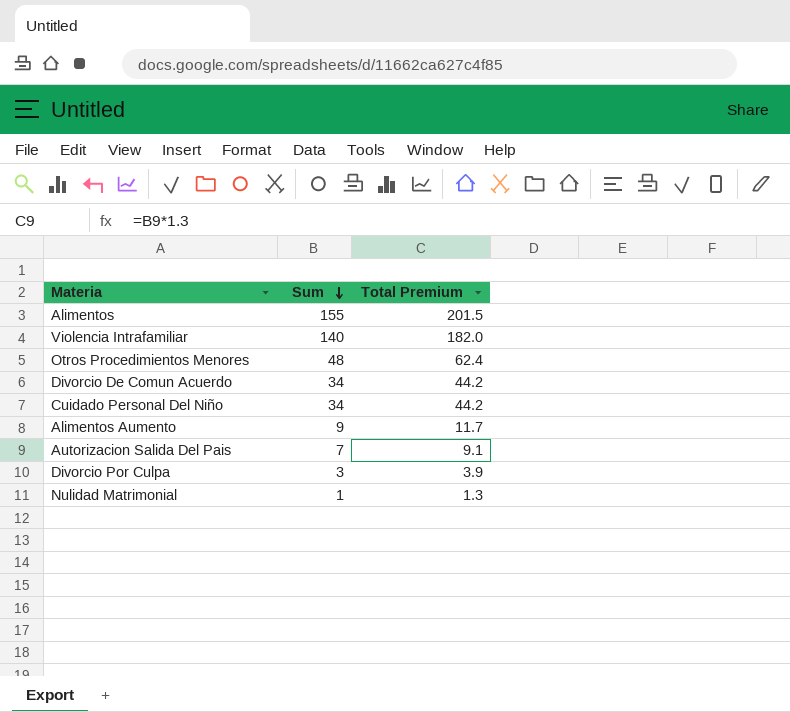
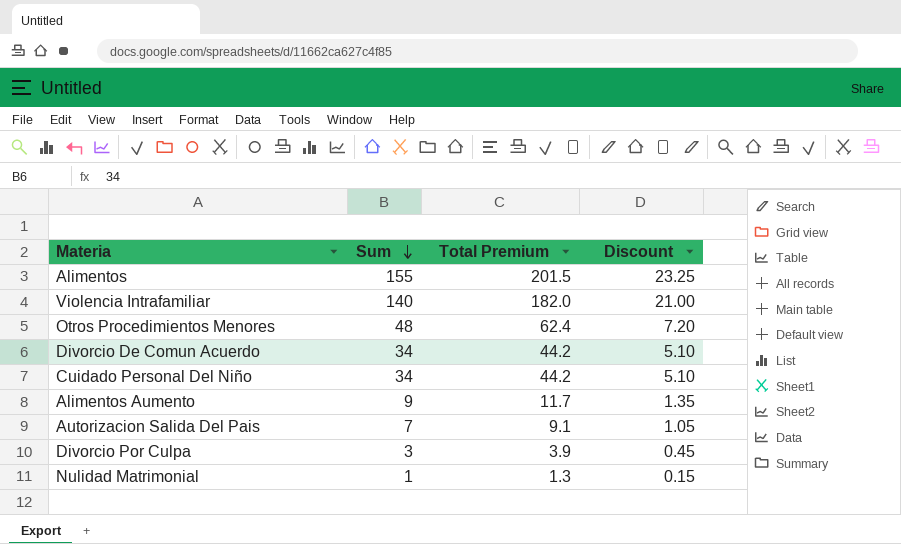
column Discount | formula: none -> [Sum] * 0.15

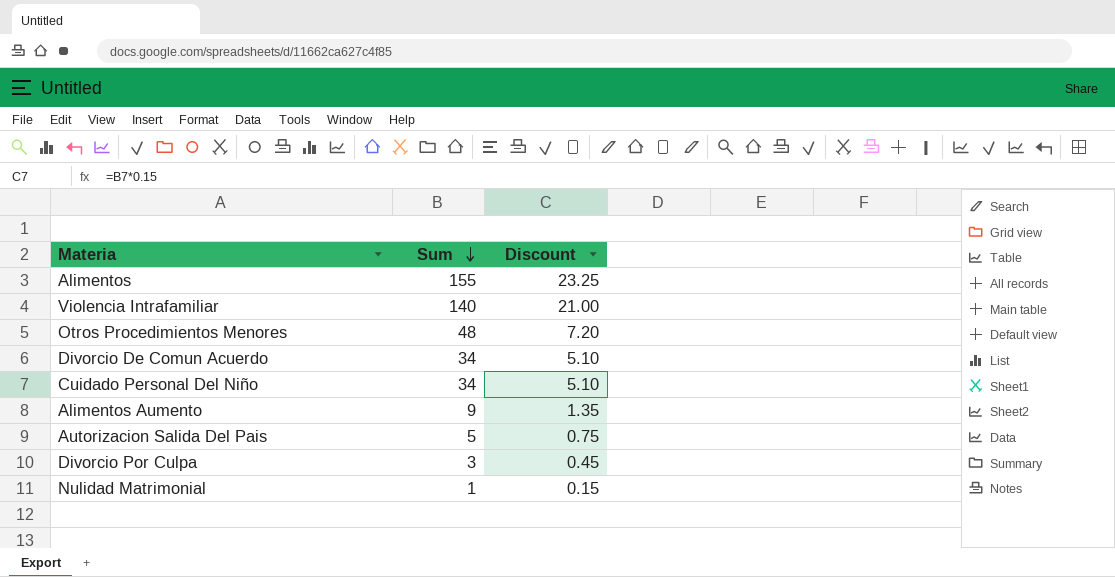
column Total Premium | formula: [Sum] * 1.3 -> none
Autorizacion Salida Del Pais | Sum: 7 -> 5
Autorizacion Salida Del Pais | Discount: 1.05 -> 0.75

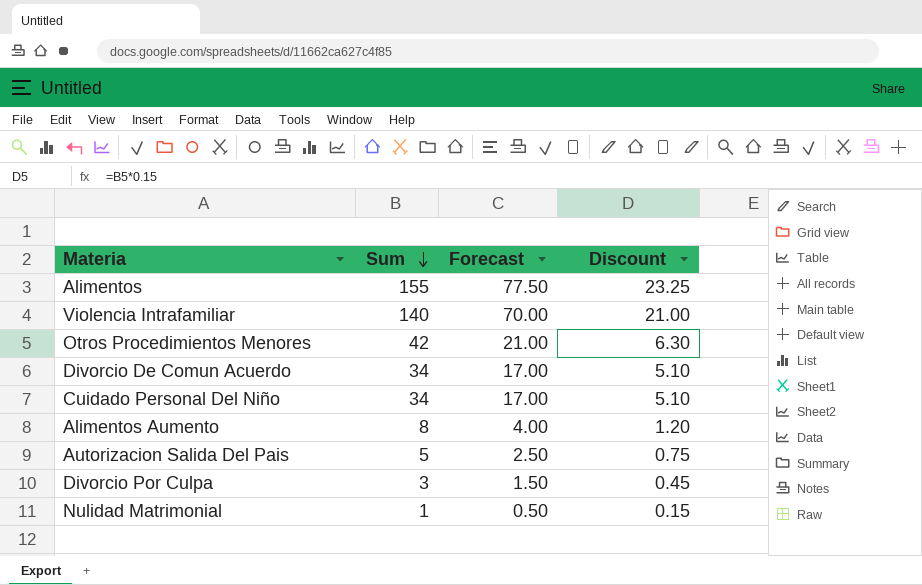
column Forecast | formula: none -> [Sum] * 0.5
Otros Procedimientos Menores | Sum: 48 -> 42
Otros Procedimientos Menores | Discount: 7.20 -> 6.30
Alimentos Aumento | Sum: 9 -> 8
Alimentos Aumento | Discount: 1.35 -> 1.20

